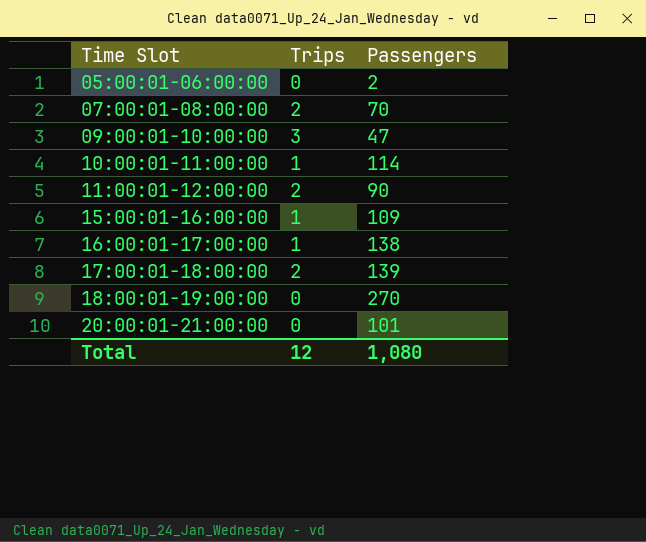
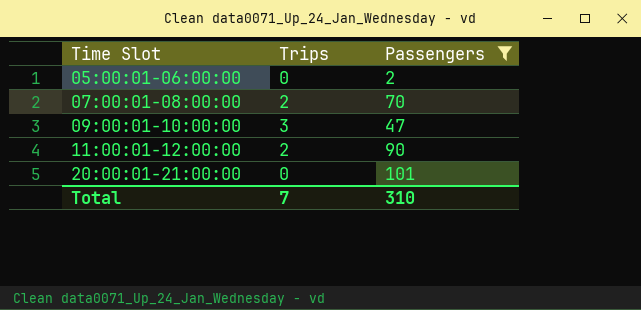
filter: none -> Passengers <= 101
Total | Trips: 12 -> 7
Total | Passengers: 1,080 -> 310

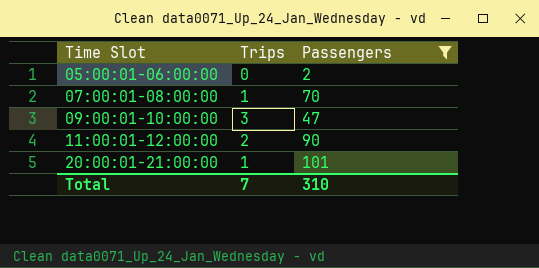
07:00:01-08:00:00 | Trips: 2 -> 1
20:00:01-21:00:00 | Trips: 0 -> 1

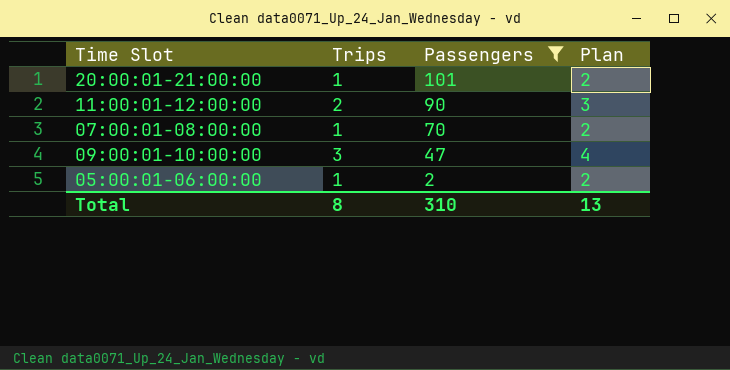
row order: Time Slot ascending -> Passengers descending
column Plan | formula: none -> [Trips] + 1
05:00:01-06:00:00 | Trips: 0 -> 1
Total | Trips: 7 -> 8

